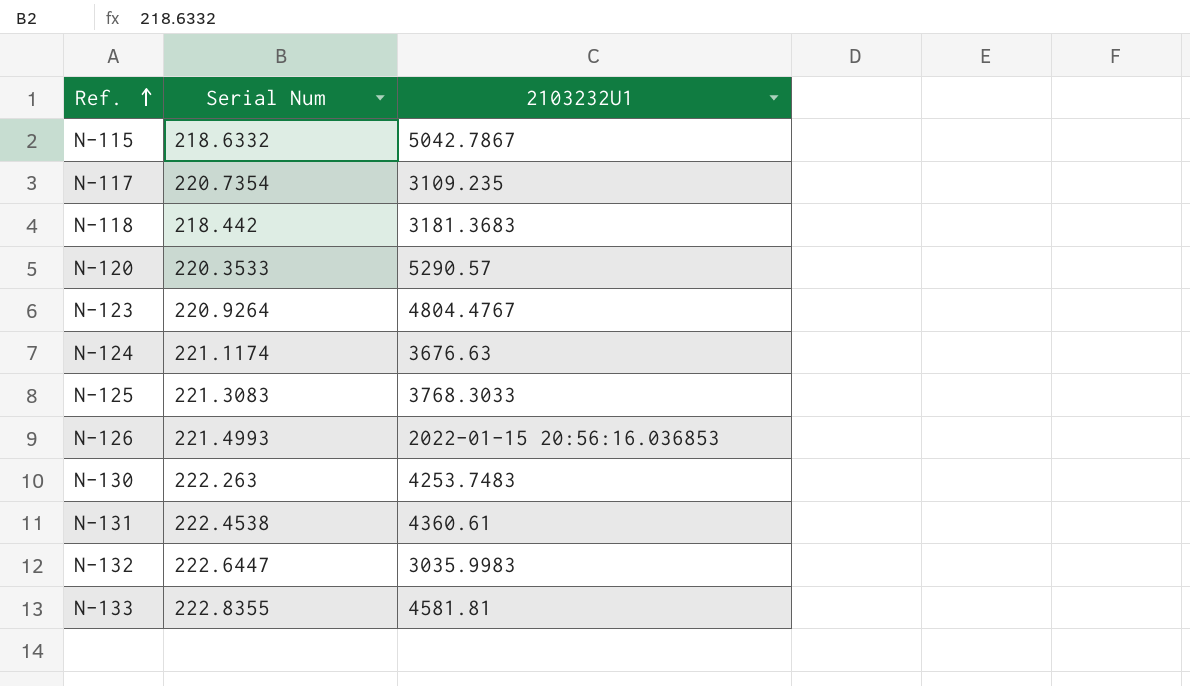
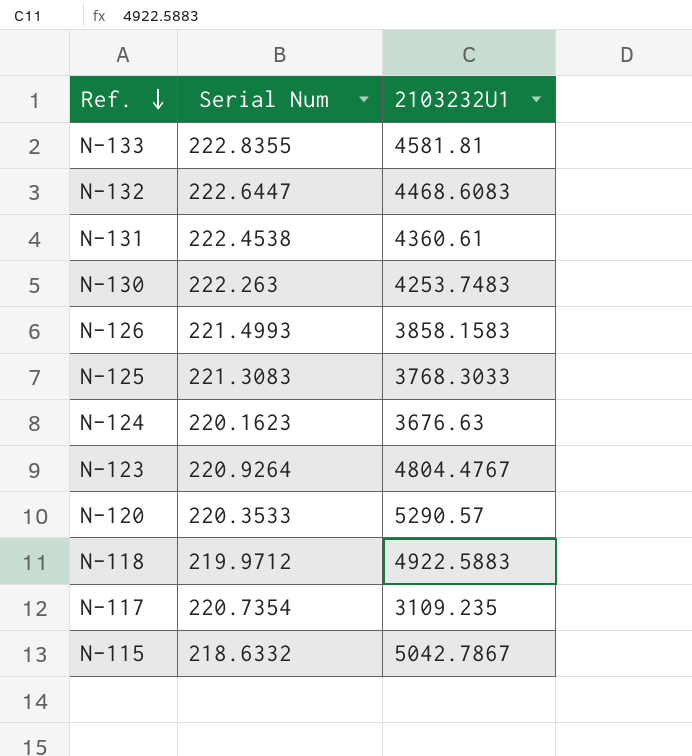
row order: Ref. ascending -> Ref. descending
N-132 | 2103232U1: 3035.9983 -> 4468.6083
N-126 | 2103232U1: 2022-01-15 20:56:16.036853 -> 3858.1583
N-124 | Serial Num: 221.1174 -> 220.1623
N-118 | Serial Num: 218.442 -> 219.9712
N-118 | 2103232U1: 3181.3683 -> 4922.5883

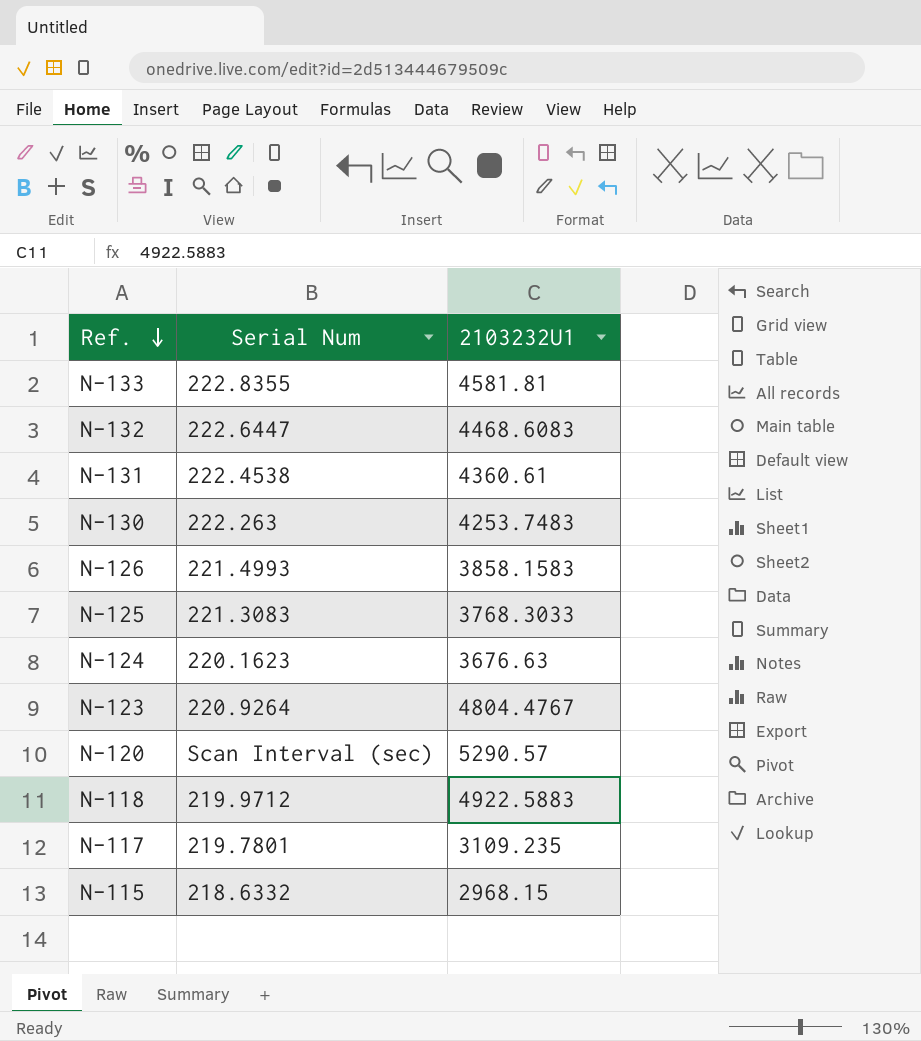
N-120 | Serial Num: 220.3533 -> Scan Interval (sec)
N-117 | Serial Num: 220.7354 -> 219.7801
N-115 | 2103232U1: 5042.7867 -> 2968.15

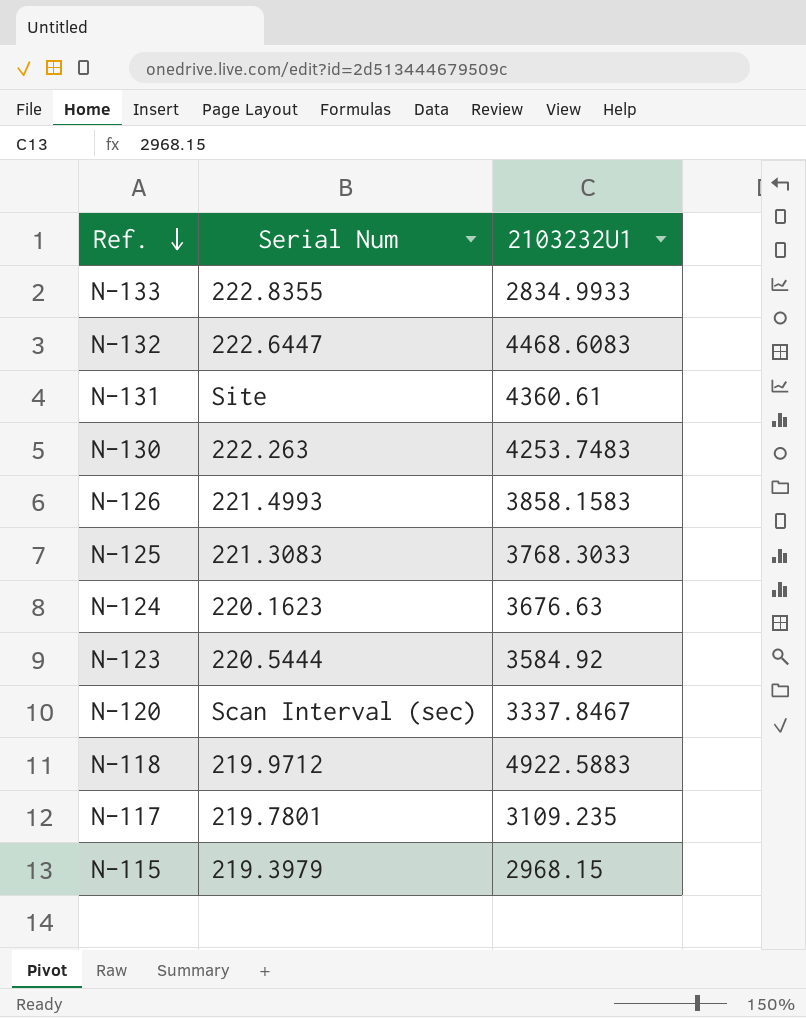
N-133 | 2103232U1: 4581.81 -> 2834.9933
N-131 | Serial Num: 222.4538 -> Site
N-123 | Serial Num: 220.9264 -> 220.5444
N-123 | 2103232U1: 4804.4767 -> 3584.92
N-120 | 2103232U1: 5290.57 -> 3337.8467
N-115 | Serial Num: 218.6332 -> 219.3979

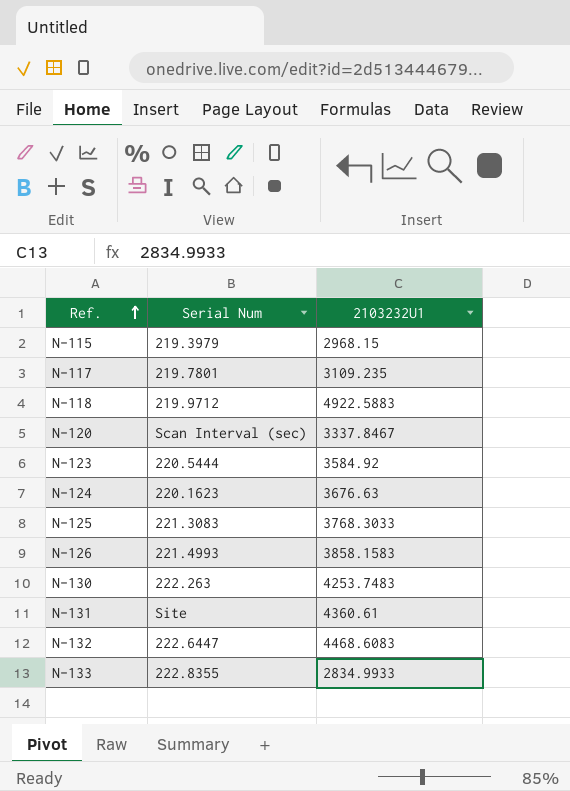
row order: Ref. descending -> Ref. ascending

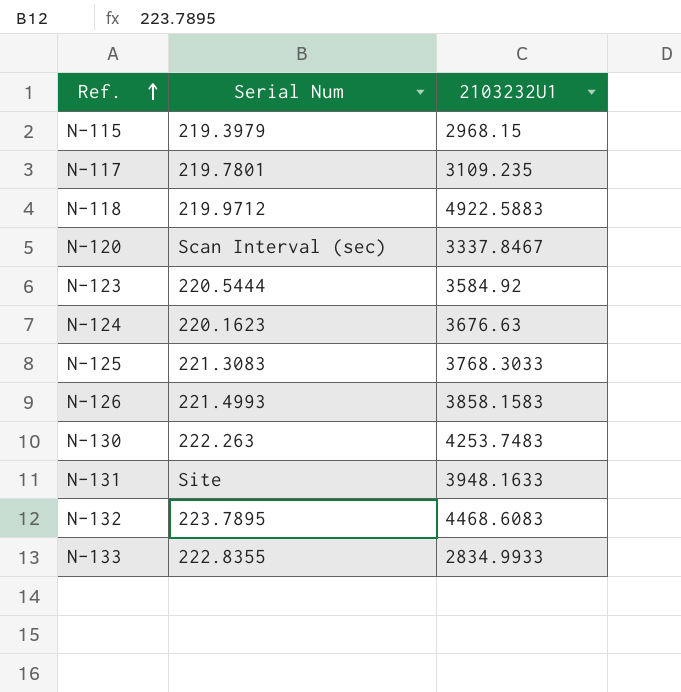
N-131 | 2103232U1: 4360.61 -> 3948.1633
N-132 | Serial Num: 222.6447 -> 223.7895

